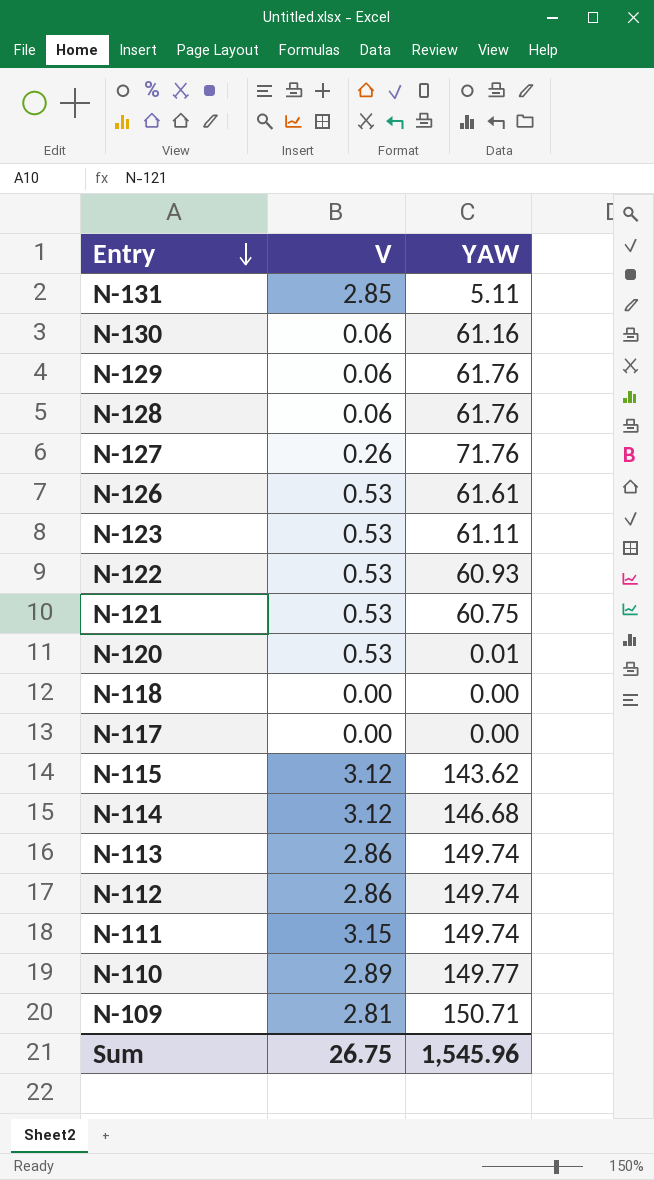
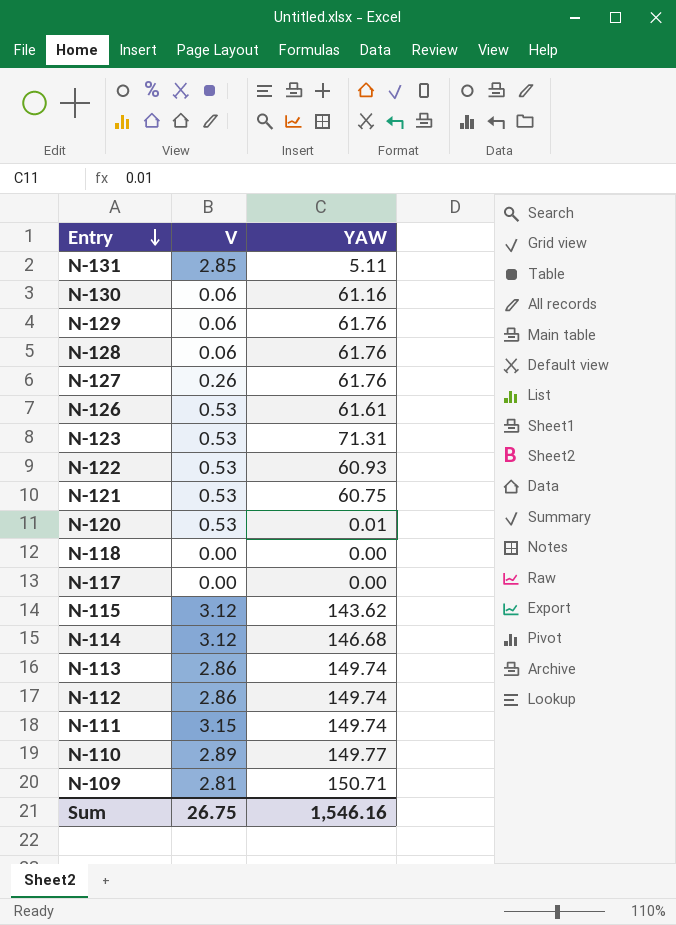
N-127 | YAW: 71.76 -> 61.76
N-123 | YAW: 61.11 -> 71.31
Sum | YAW: 1,545.96 -> 1,546.16

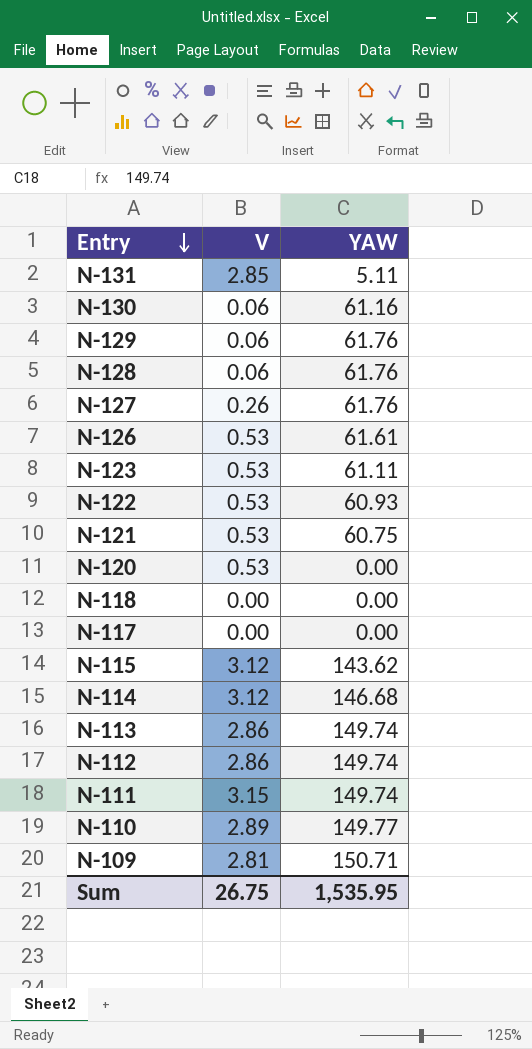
N-123 | YAW: 71.31 -> 61.11
N-120 | YAW: 0.01 -> 0.00
Sum | YAW: 1,546.16 -> 1,535.95

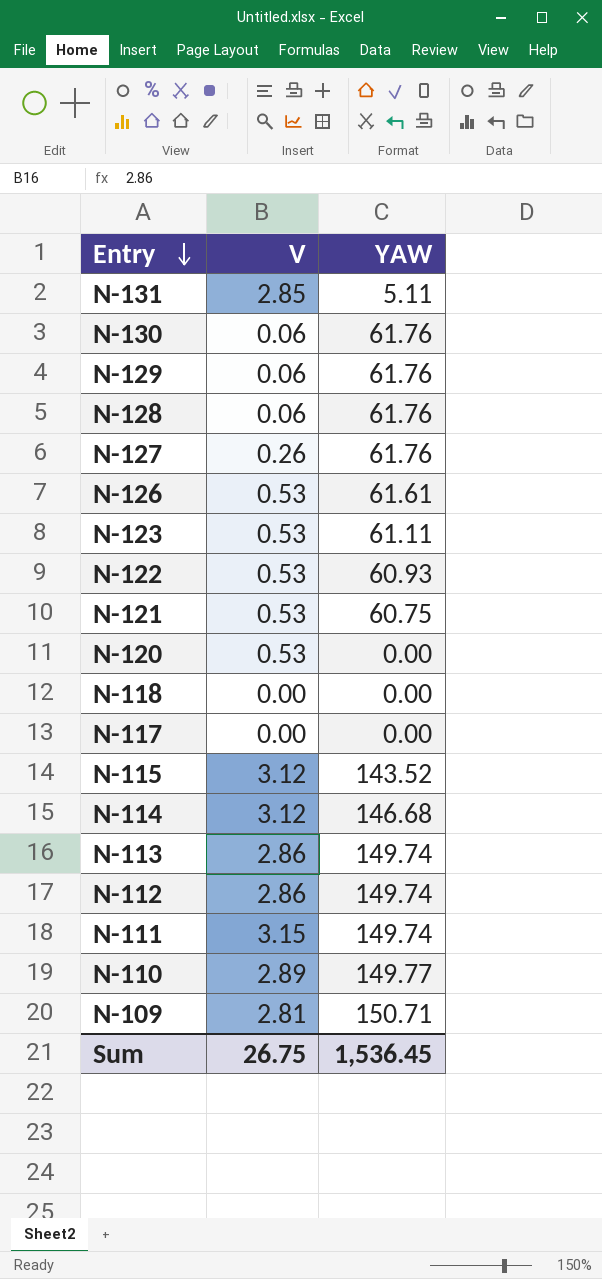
N-130 | YAW: 61.16 -> 61.76
N-115 | YAW: 143.62 -> 143.52
Sum | YAW: 1,535.95 -> 1,536.45

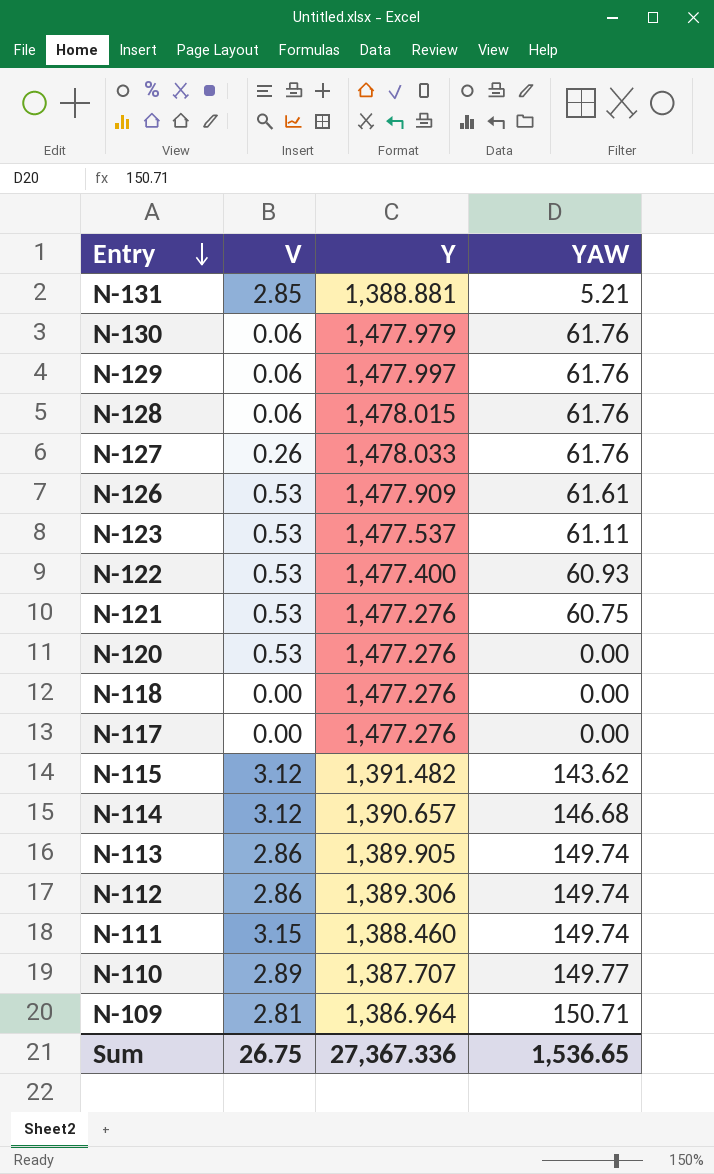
column Y | position: none -> 3
N-131 | YAW: 5.11 -> 5.21
N-115 | YAW: 143.52 -> 143.62
Sum | YAW: 1,536.45 -> 1,536.65

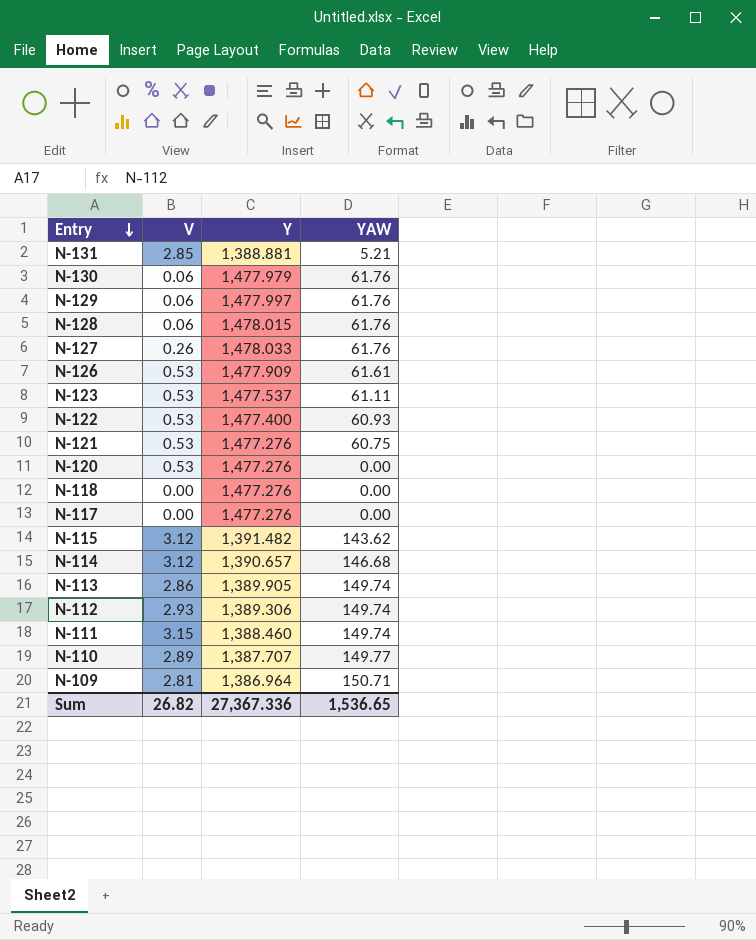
N-112 | V: 2.86 -> 2.93
Sum | V: 26.75 -> 26.82

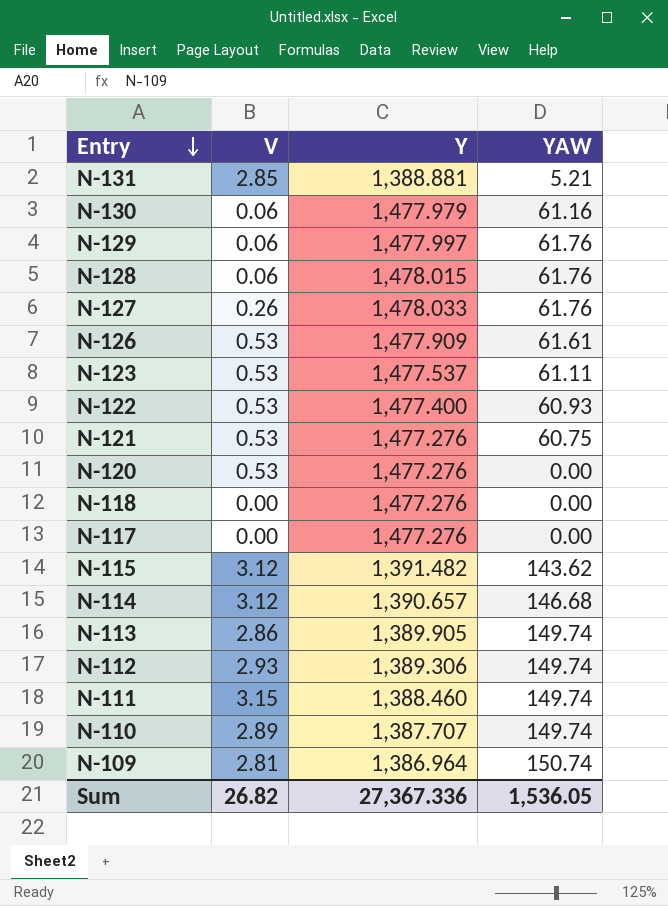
N-130 | YAW: 61.76 -> 61.16
N-110 | YAW: 149.77 -> 149.74
N-109 | YAW: 150.71 -> 150.74
Sum | YAW: 1,536.65 -> 1,536.05

